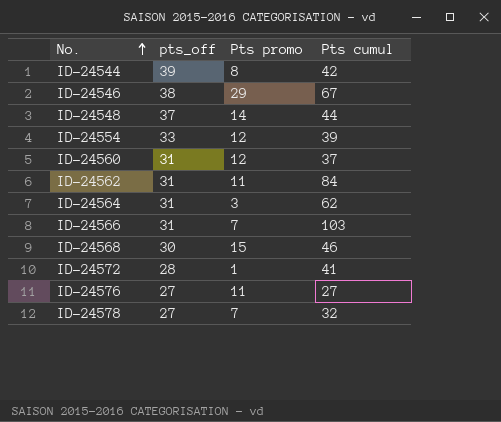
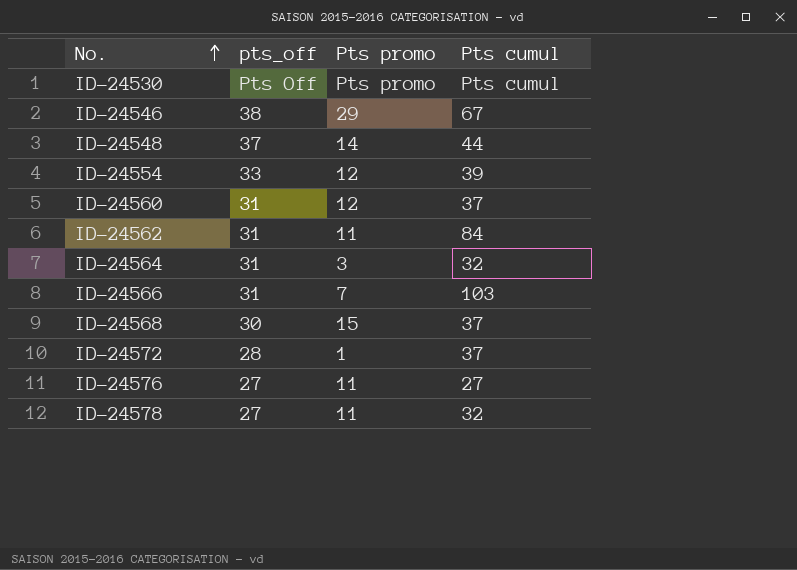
row ID-24544: 39 | 8 | 42 -> none
row ID-24530: none -> Pts Off | Pts promo | Pts cumul
ID-24564 | Pts cumul: 62 -> 32
ID-24568 | Pts cumul: 46 -> 37
ID-24572 | Pts cumul: 41 -> 37
ID-24578 | Pts promo: 7 -> 11

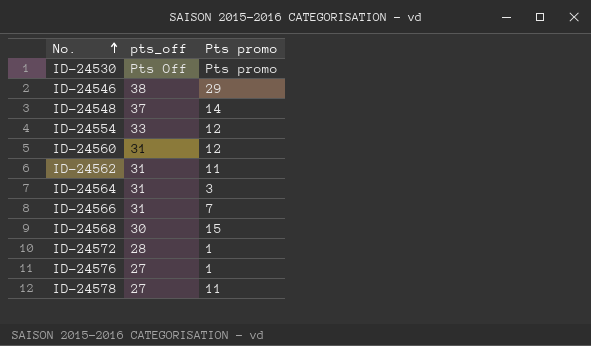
column Pts cumul | position: 4 -> none
ID-24576 | Pts promo: 11 -> 1

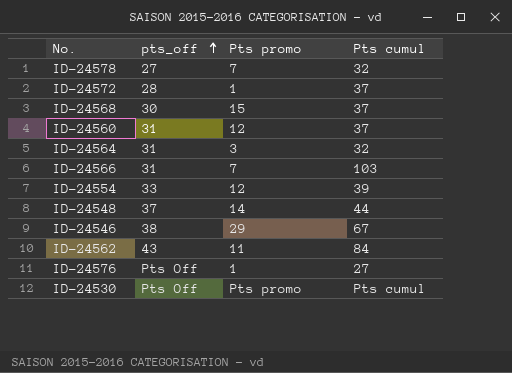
row order: No. ascending -> pts_off ascending
column Pts cumul | position: none -> 4
ID-24578 | Pts promo: 11 -> 7
ID-24562 | pts_off: 31 -> 43
ID-24576 | pts_off: 27 -> Pts Off

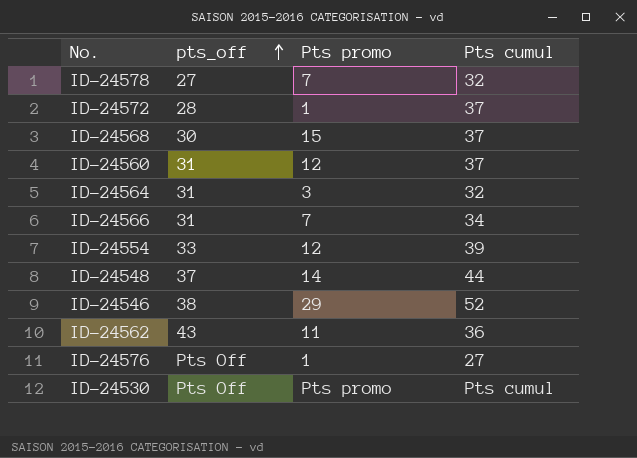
ID-24566 | Pts cumul: 103 -> 34
ID-24546 | Pts cumul: 67 -> 52
ID-24562 | Pts cumul: 84 -> 36

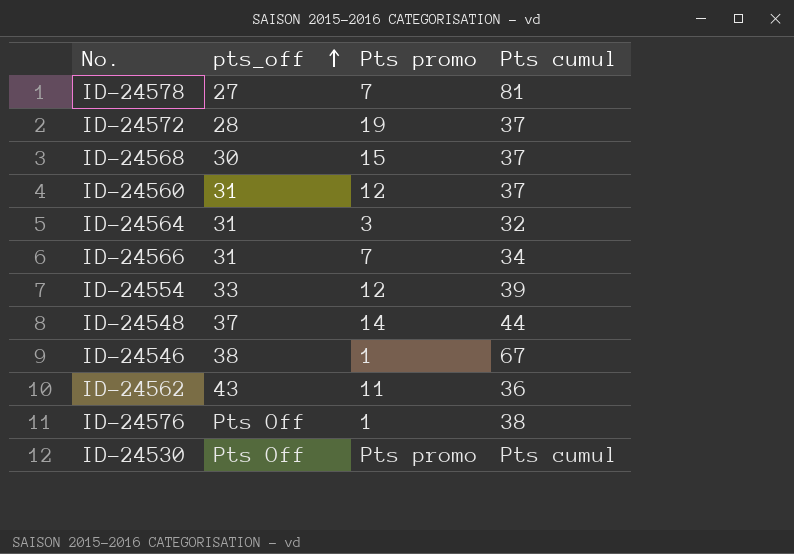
ID-24578 | Pts cumul: 32 -> 81
ID-24572 | Pts promo: 1 -> 19
ID-24546 | Pts promo: 29 -> 1
ID-24546 | Pts cumul: 52 -> 67
ID-24576 | Pts cumul: 27 -> 38

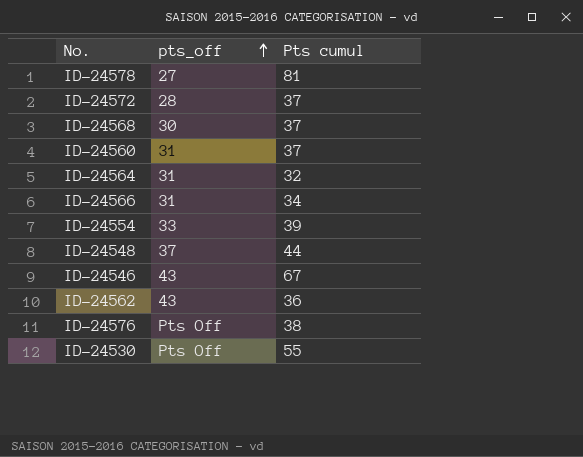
column Pts promo | position: 3 -> none
ID-24546 | pts_off: 38 -> 43
ID-24530 | Pts cumul: Pts cumul -> 55

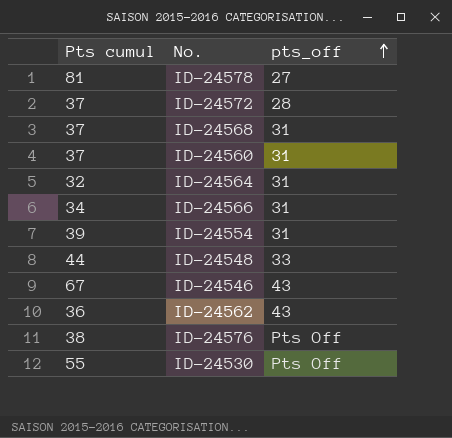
column Pts cumul | position: 3 -> 1
ID-24568 | pts_off: 30 -> 31
ID-24554 | pts_off: 33 -> 31
ID-24548 | pts_off: 37 -> 33

